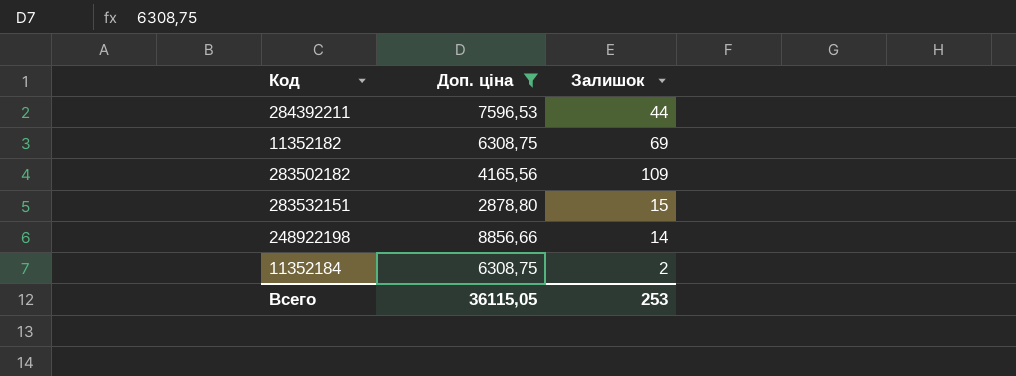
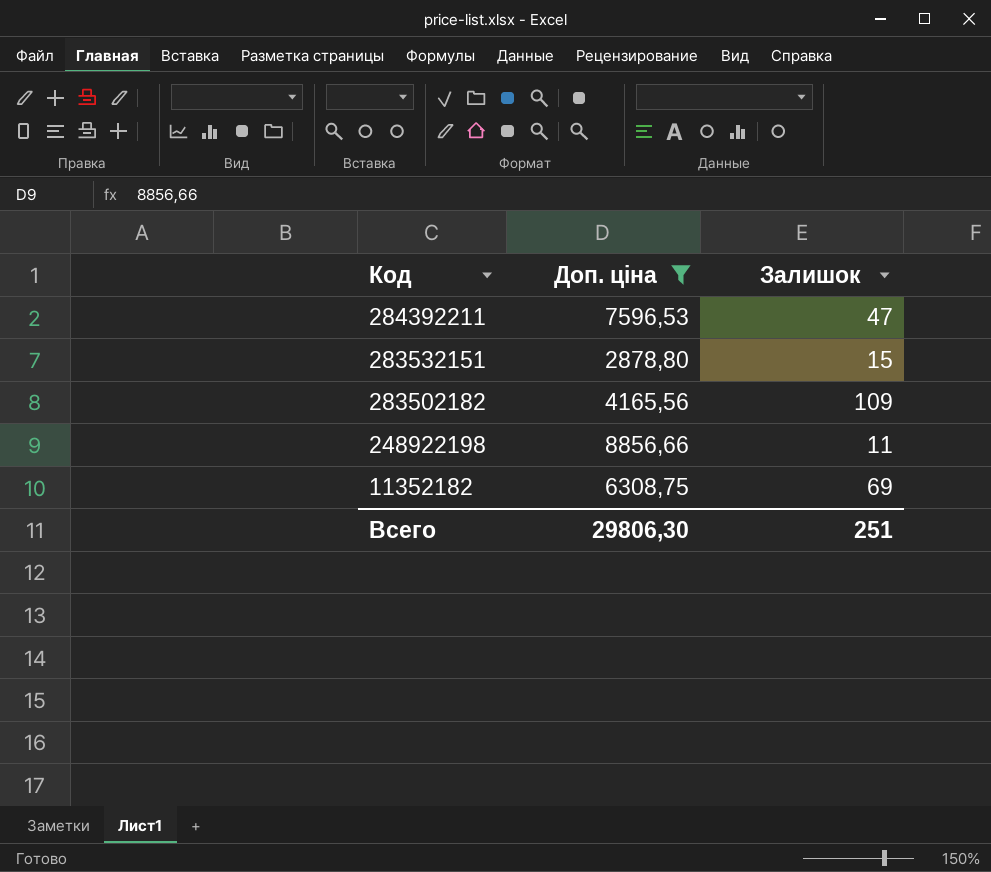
row order: none -> Код descending
row 11352184: 6308,75 | 2 -> none
284392211 | Залишок: 44 -> 47
248922198 | Залишок: 14 -> 11
Всего | Доп. ціна: 36115,05 -> 29806,30
Всего | Залишок: 253 -> 251

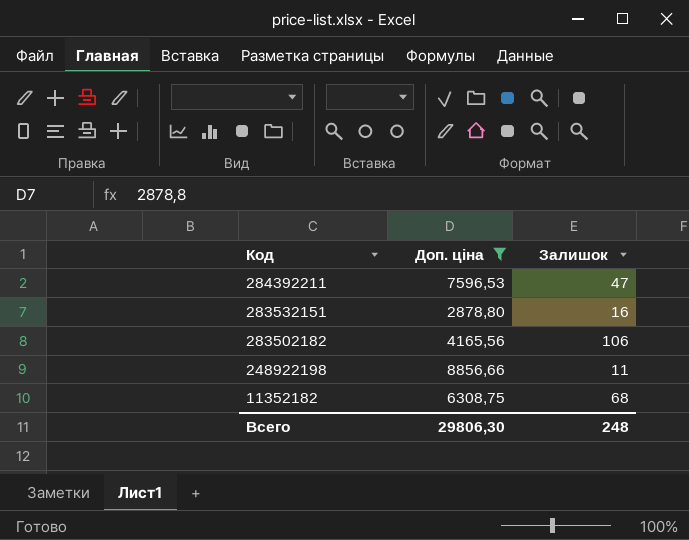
283532151 | Залишок: 15 -> 16
283502182 | Залишок: 109 -> 106
11352182 | Залишок: 69 -> 68
Всего | Залишок: 251 -> 248

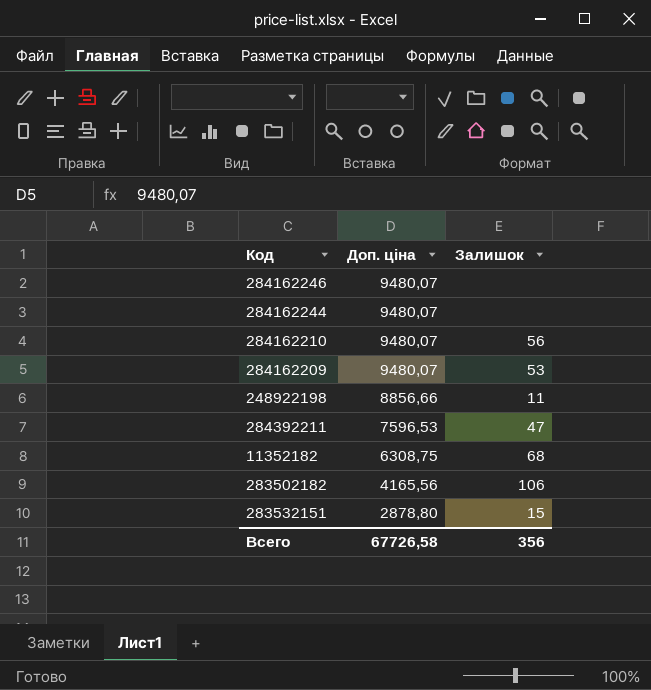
filter: Доп. ціна != 9480,07 -> none
row order: Код descending -> Доп. ціна descending
283532151 | Залишок: 16 -> 15
Всего | Доп. ціна: 29806,30 -> 67726,58
Всего | Залишок: 248 -> 356

